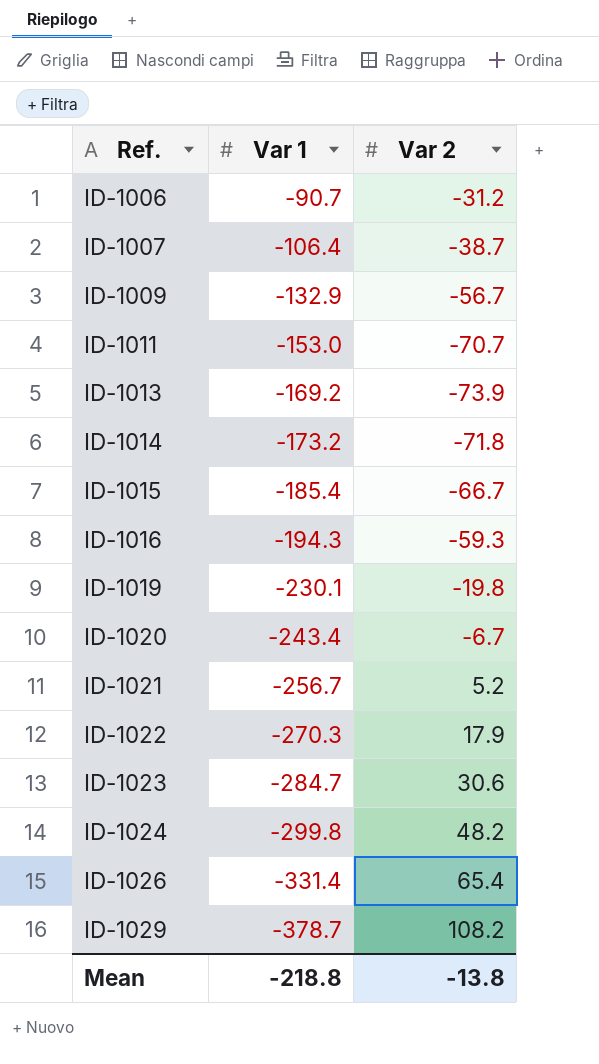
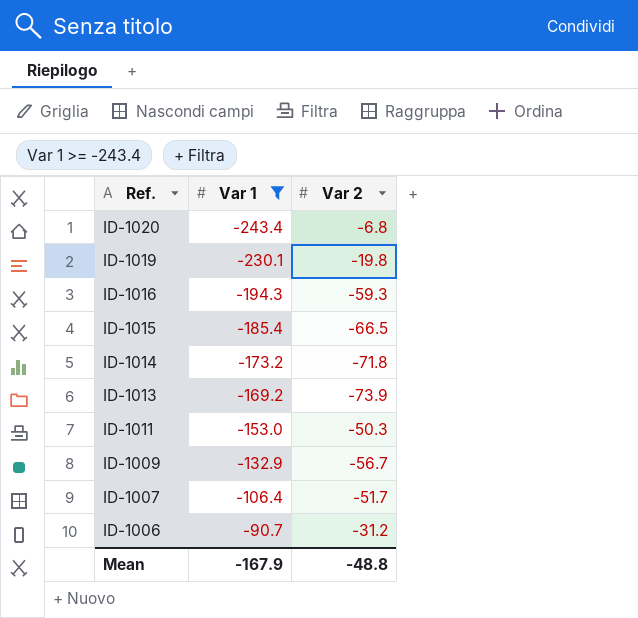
filter: none -> Var 1 >= -243.4
row order: Ref. ascending -> Ref. descending
ID-1020 | Var 2: -6.7 -> -6.8
ID-1015 | Var 2: -66.7 -> -66.5
ID-1011 | Var 2: -70.7 -> -50.3
ID-1007 | Var 2: -38.7 -> -51.7
Mean | Var 1: -218.8 -> -167.9
Mean | Var 2: -13.8 -> -48.8

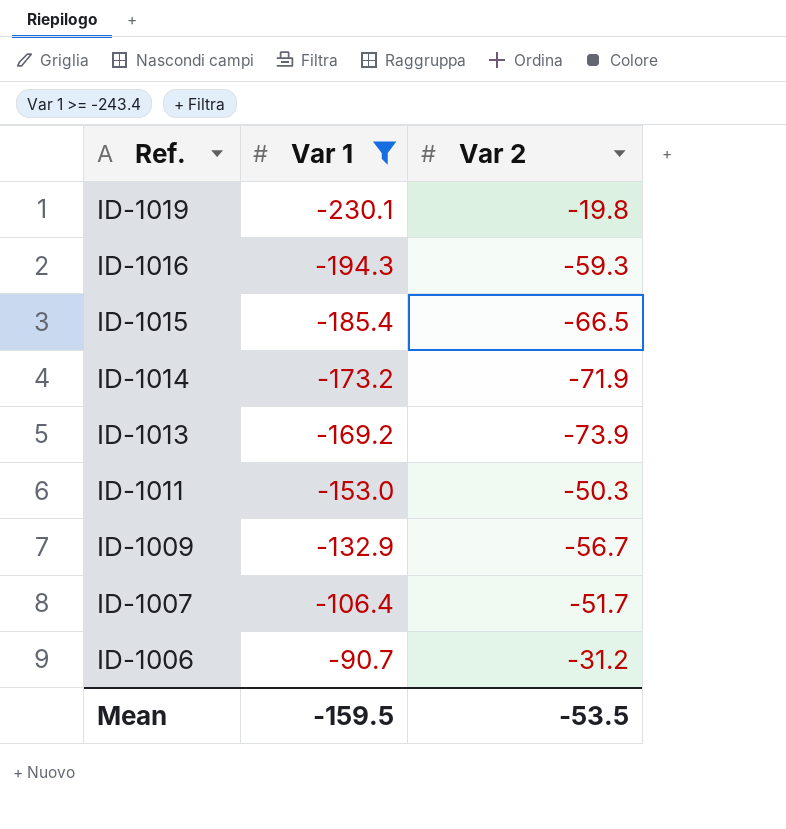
row ID-1020: -243.4 | -6.8 -> none
ID-1014 | Var 2: -71.8 -> -71.9
Mean | Var 1: -167.9 -> -159.5
Mean | Var 2: -48.8 -> -53.5

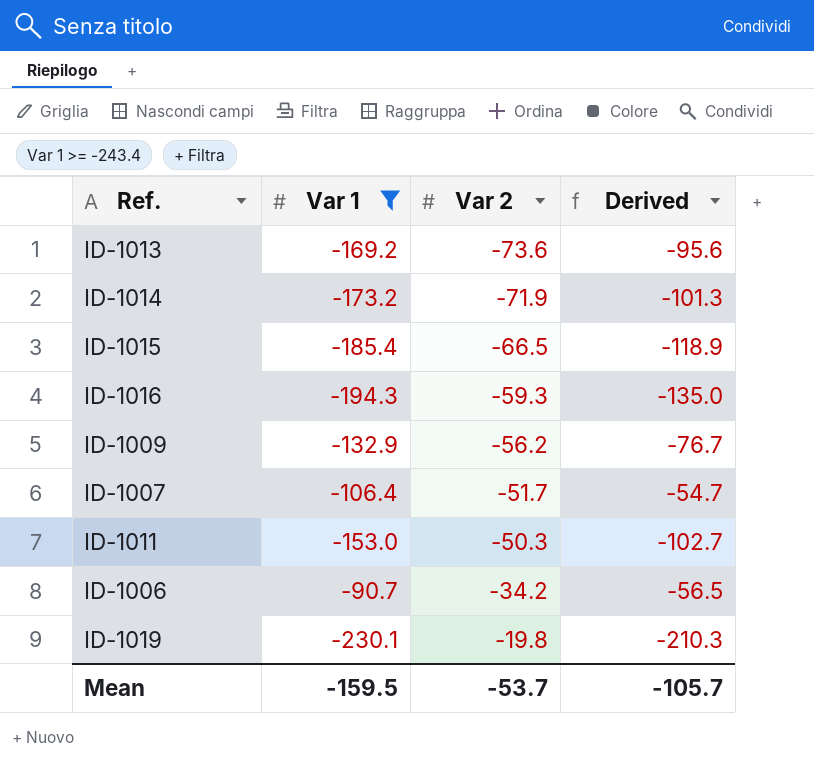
row order: Ref. descending -> Var 2 ascending
column Derived | formula: none -> [Var 1] - [Var 2]
ID-1013 | Var 2: -73.9 -> -73.6
ID-1009 | Var 2: -56.7 -> -56.2
ID-1006 | Var 2: -31.2 -> -34.2
Mean | Var 2: -53.5 -> -53.7

